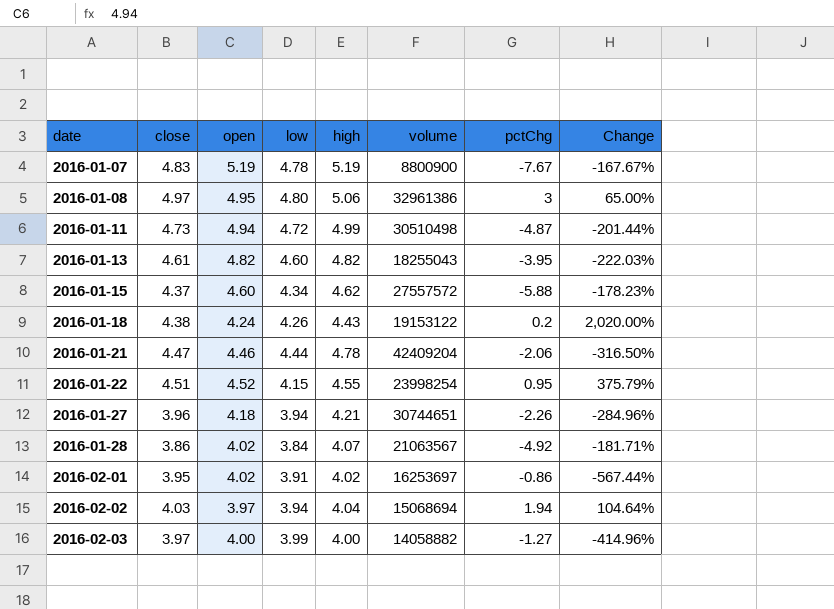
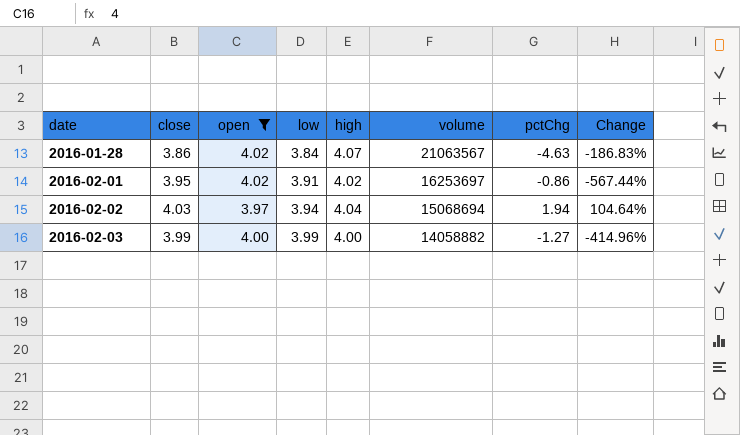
filter: none -> open <= 4.02
2016-01-28 | pctChg: -4.92 -> -4.63
2016-01-28 | Change: -181.71% -> -186.83%
2016-02-03 | close: 3.97 -> 3.99

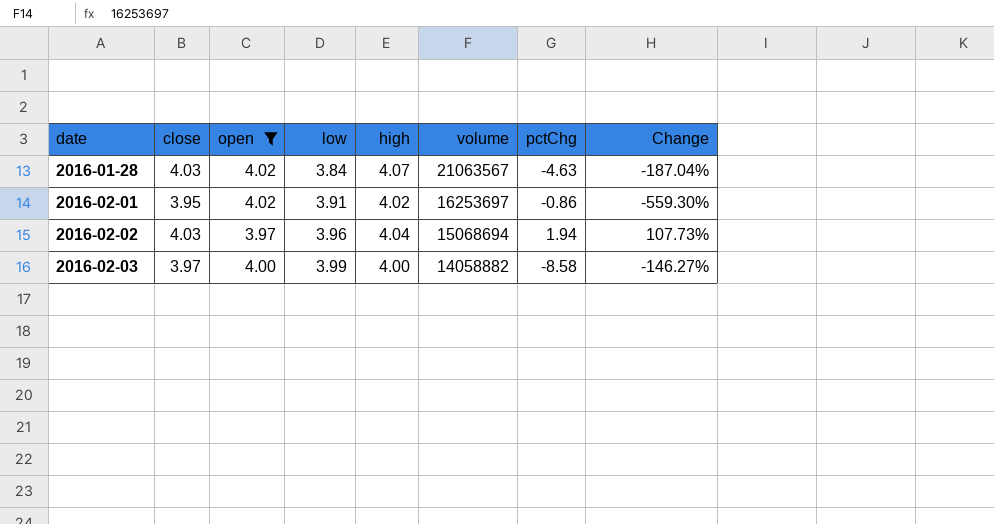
column Change | formula: ([open] - [pctChg]) / [pctChg] -> ([close] - [pctChg]) / [pctChg]
2016-01-28 | close: 3.86 -> 4.03
2016-02-02 | low: 3.94 -> 3.96
2016-02-03 | close: 3.99 -> 3.97
2016-02-03 | pctChg: -1.27 -> -8.58

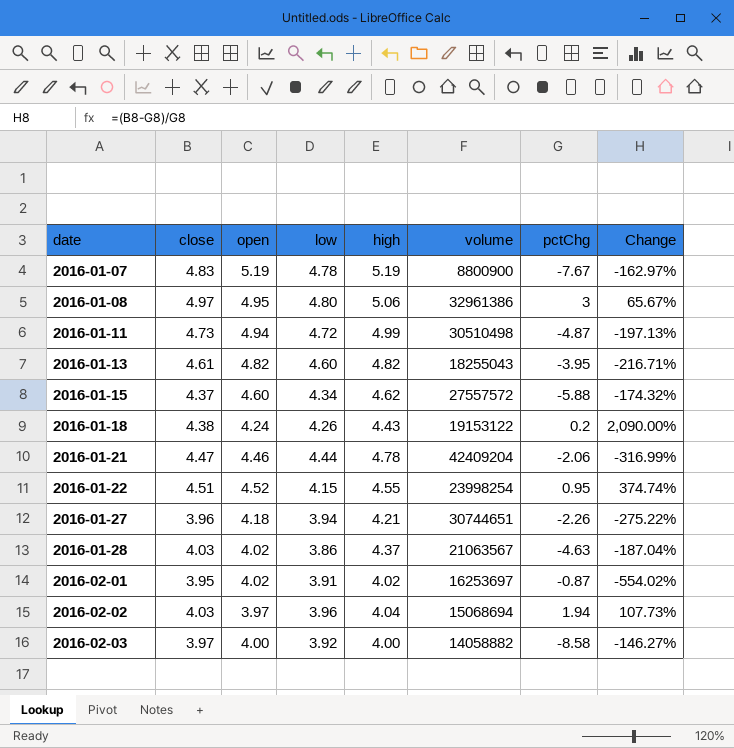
filter: open <= 4.02 -> none
2016-01-28 | low: 3.84 -> 3.86
2016-01-28 | high: 4.07 -> 4.37
2016-02-01 | pctChg: -0.86 -> -0.87
2016-02-01 | Change: -559.30% -> -554.02%
2016-02-03 | low: 3.99 -> 3.92

